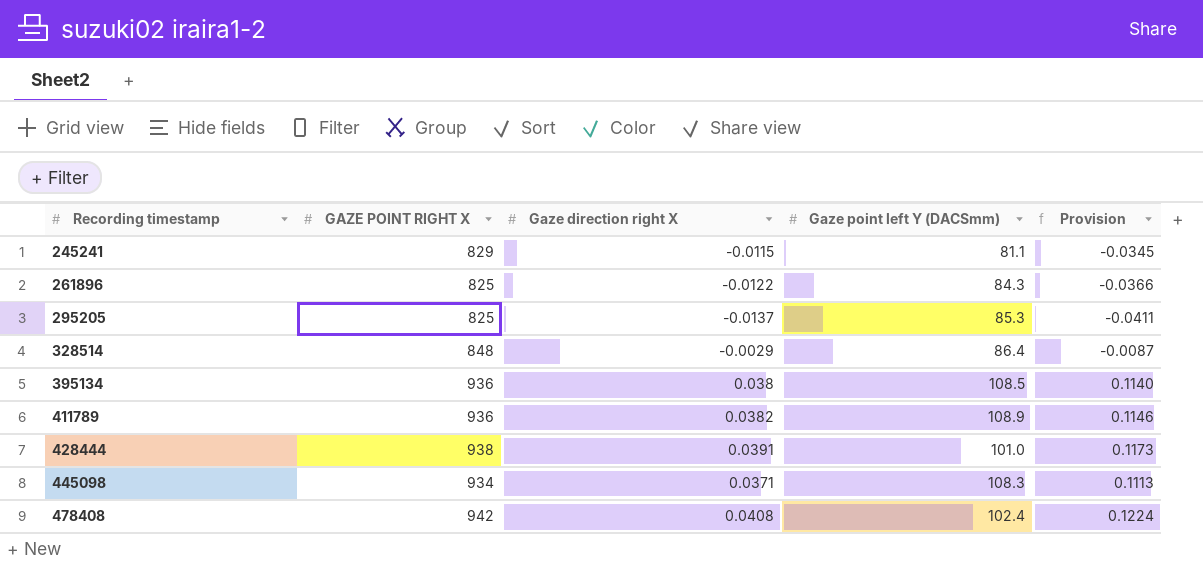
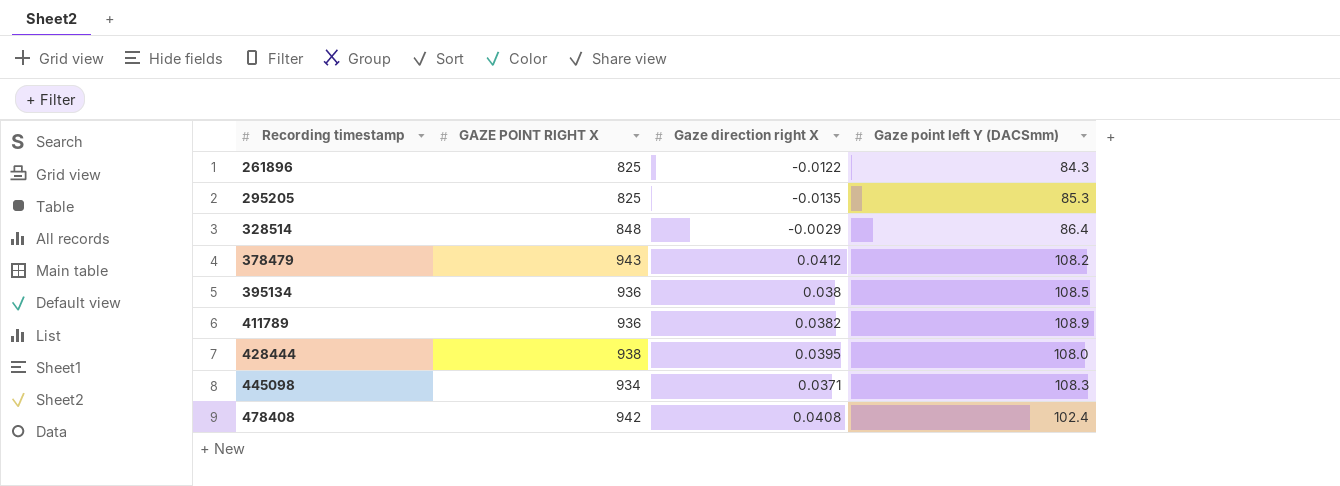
column Provision | formula: [Gaze direction right X] * 3 -> none
row 245241: 829 | -0.0115 | 81.1 | -0.0345 -> none
295205 | Gaze direction right X: -0.0137 -> -0.0135
row 378479: none -> 943 | 0.0412 | 108.2
428444 | Gaze direction right X: 0.0391 -> 0.0395
428444 | Gaze point left Y (DACSmm): 101.0 -> 108.0

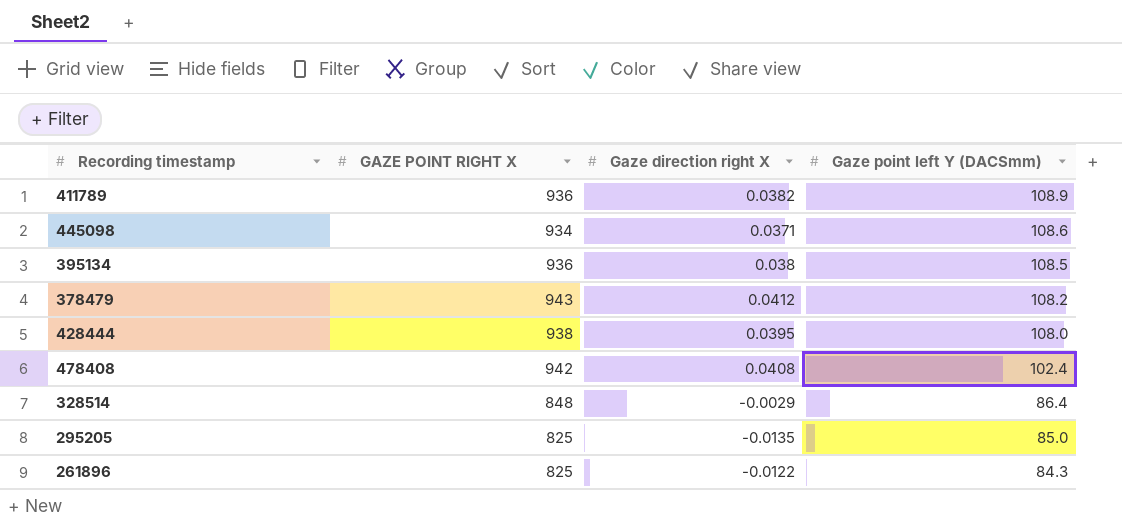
row order: Recording timestamp ascending -> Gaze point left Y (DACSmm) descending
445098 | Gaze point left Y (DACSmm): 108.3 -> 108.6
295205 | Gaze point left Y (DACSmm): 85.3 -> 85.0

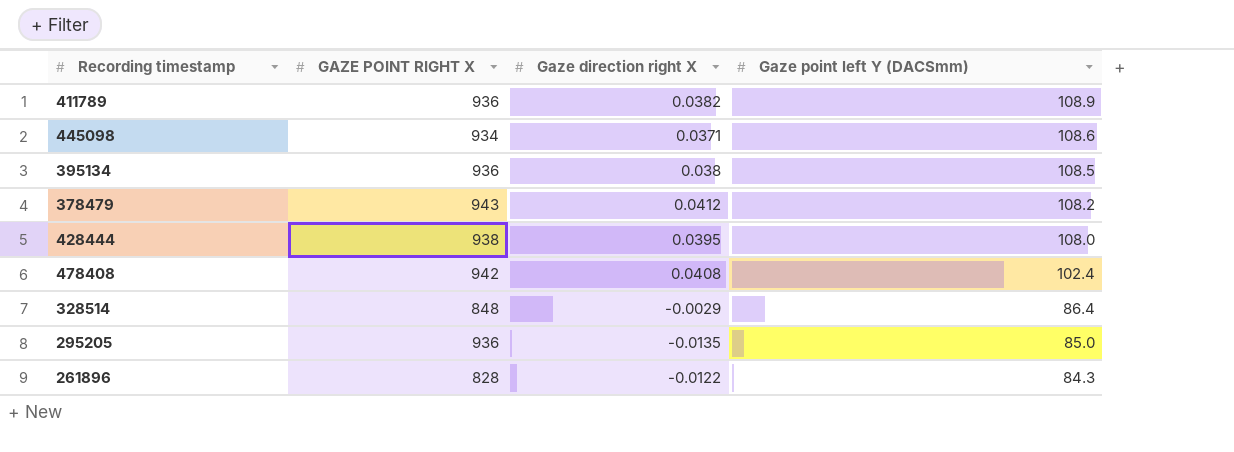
295205 | GAZE POINT RIGHT X: 825 -> 936
261896 | GAZE POINT RIGHT X: 825 -> 828

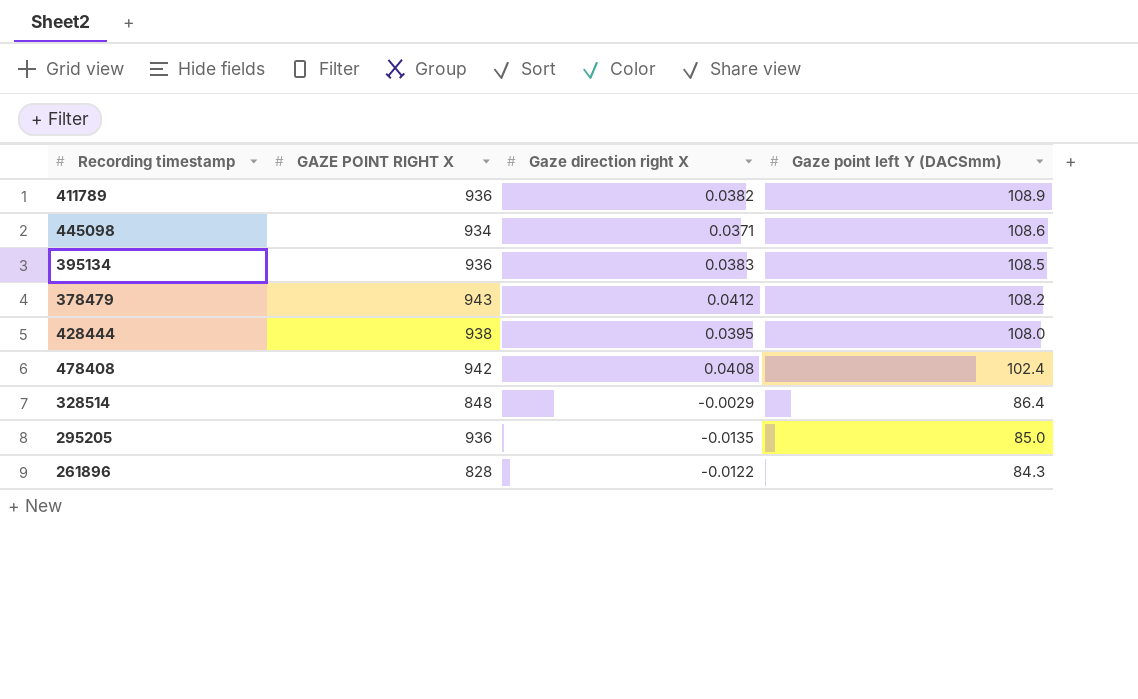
395134 | Gaze direction right X: 0.038 -> 0.0383

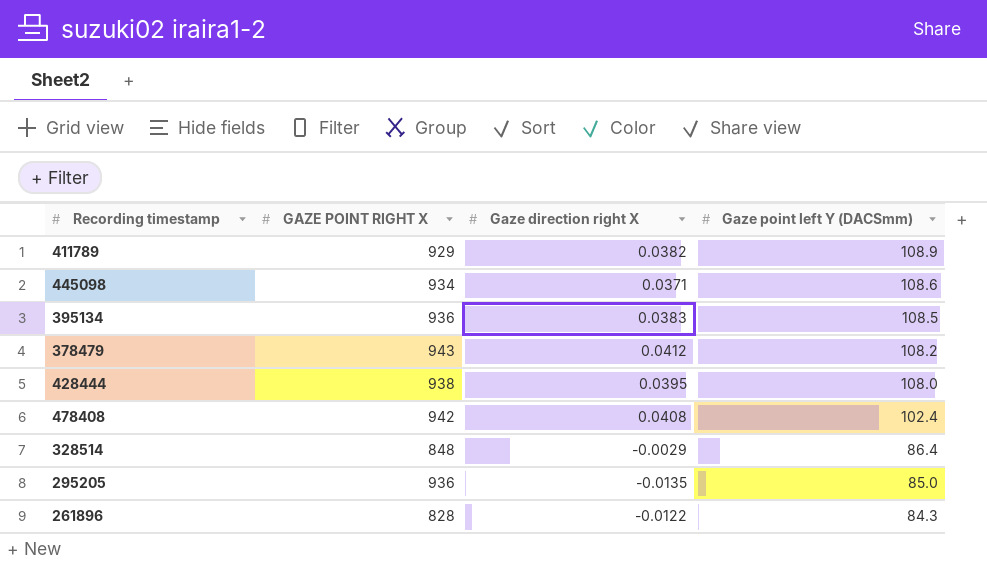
411789 | GAZE POINT RIGHT X: 936 -> 929

